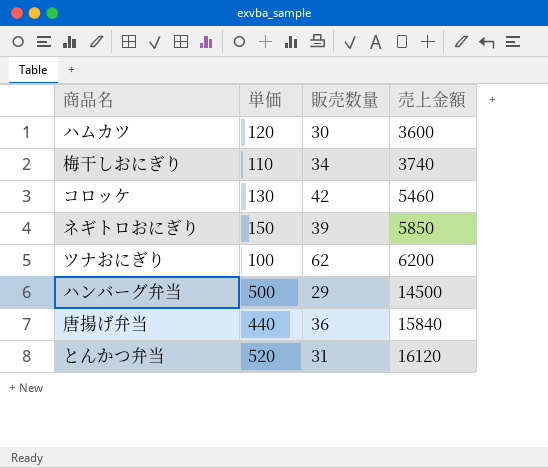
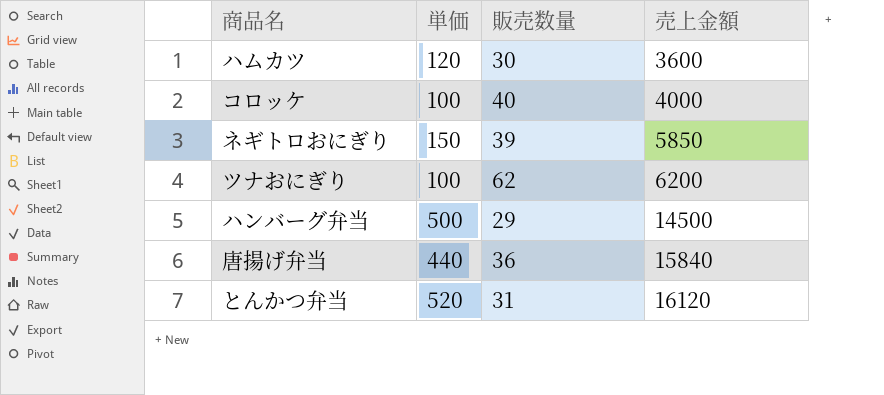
row 梅干しおにぎり: 110 | 34 | 3740 -> none
コロッケ | 単価: 130 -> 100
コロッケ | 販売数量: 42 -> 40
コロッケ | 売上金額: 5460 -> 4000

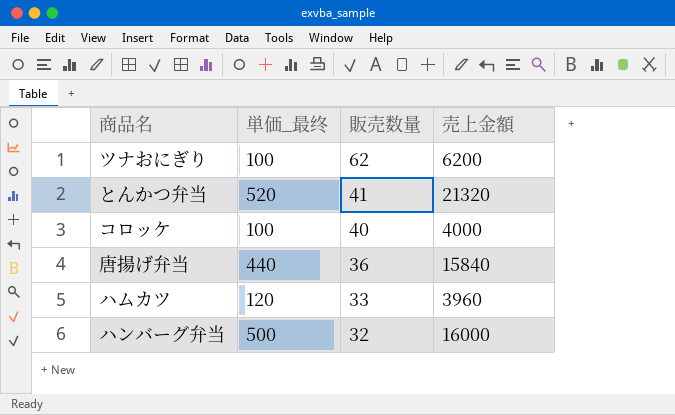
row order: 売上金額 ascending -> 販売数量 descending
column name: 単価 -> 単価_最终
row ネギトロおにぎり: 150 | 39 | 5850 -> none
とんかつ弁当 | 販売数量: 31 -> 41
とんかつ弁当 | 売上金額: 16120 -> 21320
ハムカツ | 販売数量: 30 -> 33
ハムカツ | 売上金額: 3600 -> 3960
ハンバーグ弁当 | 販売数量: 29 -> 32
ハンバーグ弁当 | 売上金額: 14500 -> 16000

